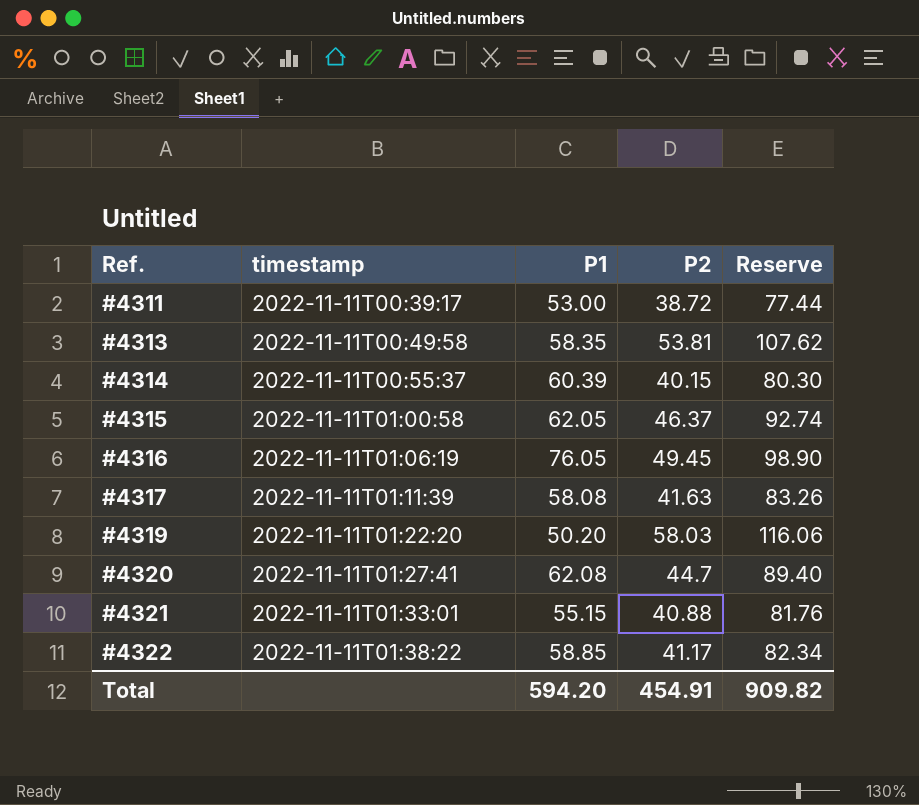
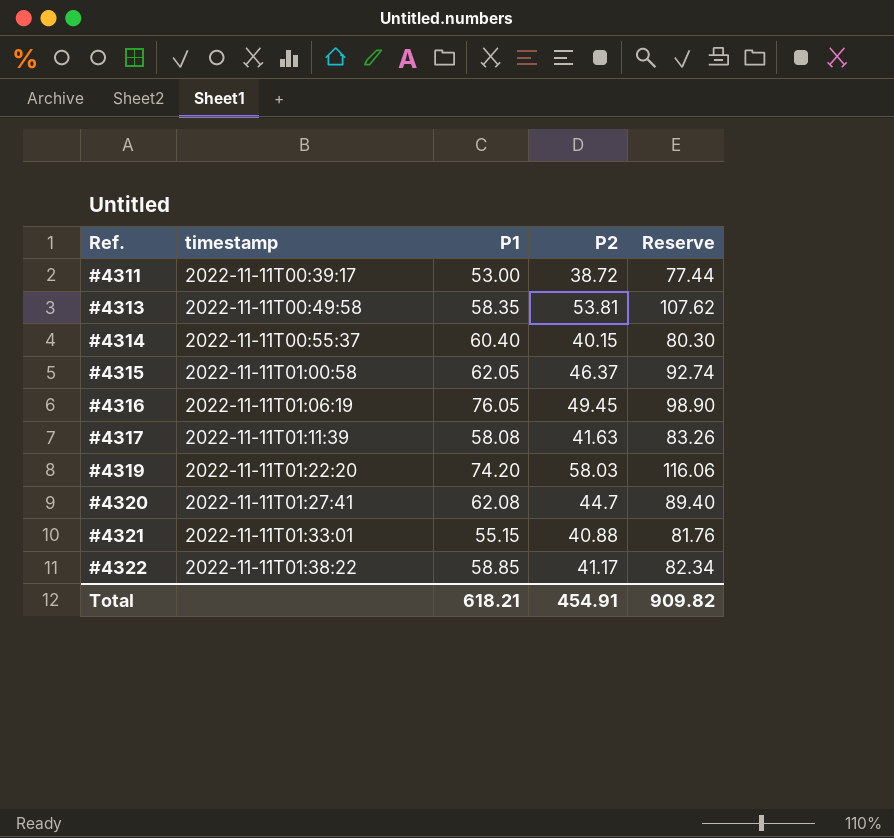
#4314 | P1: 60.39 -> 60.40
#4319 | P1: 50.20 -> 74.20
Total | P1: 594.20 -> 618.21

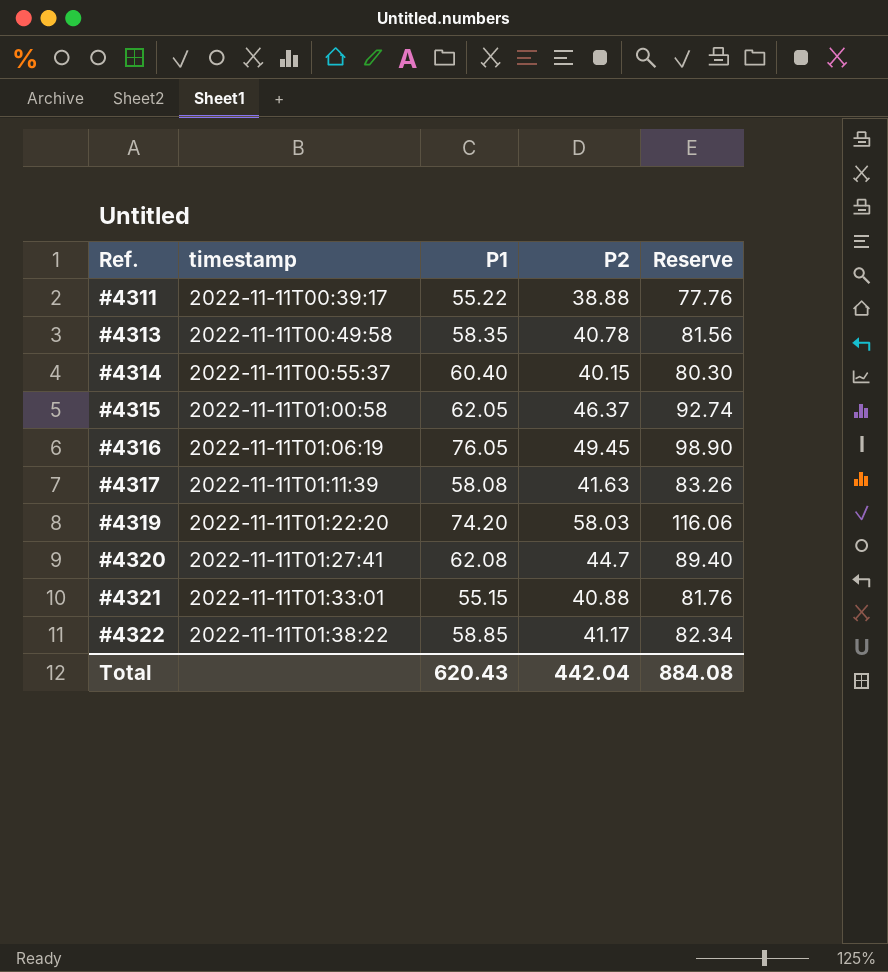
#4311 | P1: 53.00 -> 55.22
#4311 | P2: 38.72 -> 38.88
#4311 | Reserve: 77.44 -> 77.76
#4313 | P2: 53.81 -> 40.78
#4313 | Reserve: 107.62 -> 81.56
Total | P1: 618.21 -> 620.43
Total | P2: 454.91 -> 442.04
Total | Reserve: 909.82 -> 884.08

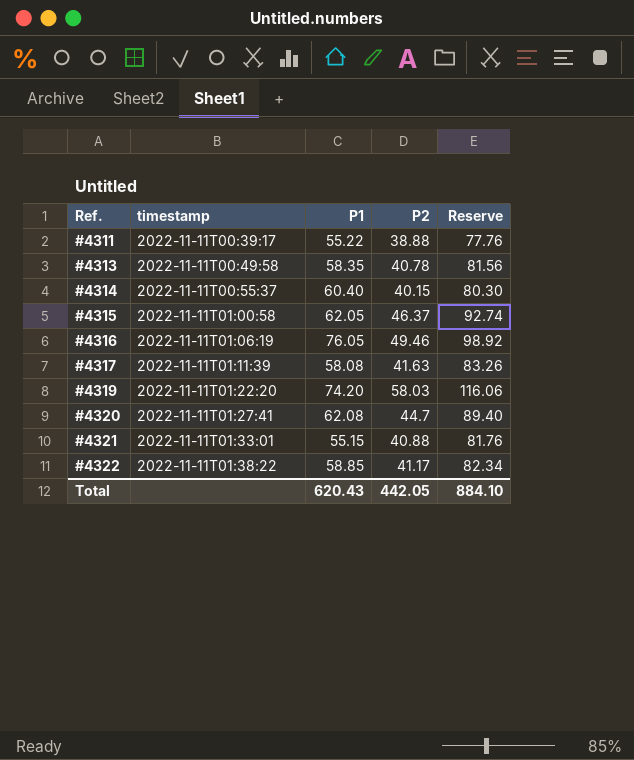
#4316 | P2: 49.45 -> 49.46
#4316 | Reserve: 98.90 -> 98.92
Total | P2: 442.04 -> 442.05
Total | Reserve: 884.08 -> 884.10

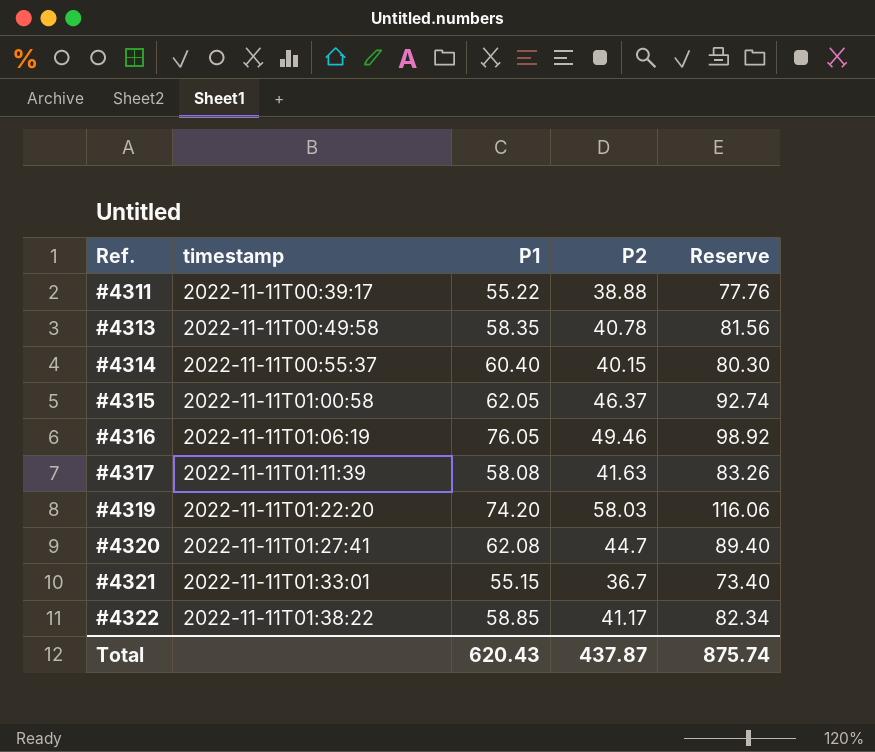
#4321 | P2: 40.88 -> 36.7
#4321 | Reserve: 81.76 -> 73.40
Total | P2: 442.05 -> 437.87
Total | Reserve: 884.10 -> 875.74

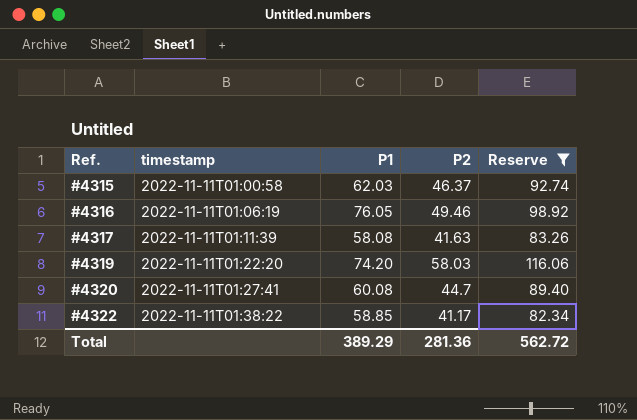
filter: none -> Reserve >= 82.34
#4315 | P1: 62.05 -> 62.03
#4320 | P1: 62.08 -> 60.08
Total | P1: 620.43 -> 389.29
Total | P2: 437.87 -> 281.36
Total | Reserve: 875.74 -> 562.72

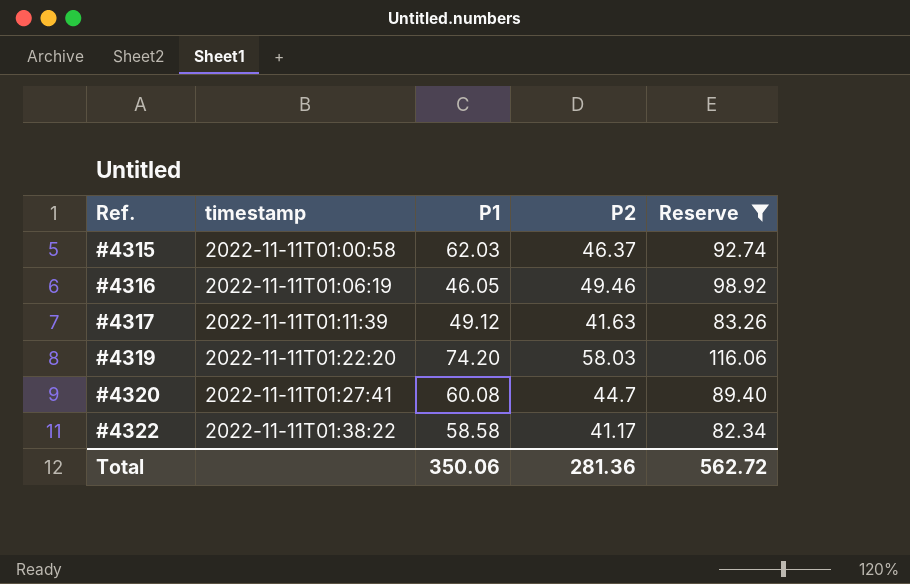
#4316 | P1: 76.05 -> 46.05
#4317 | P1: 58.08 -> 49.12
#4322 | P1: 58.85 -> 58.58
Total | P1: 389.29 -> 350.06

